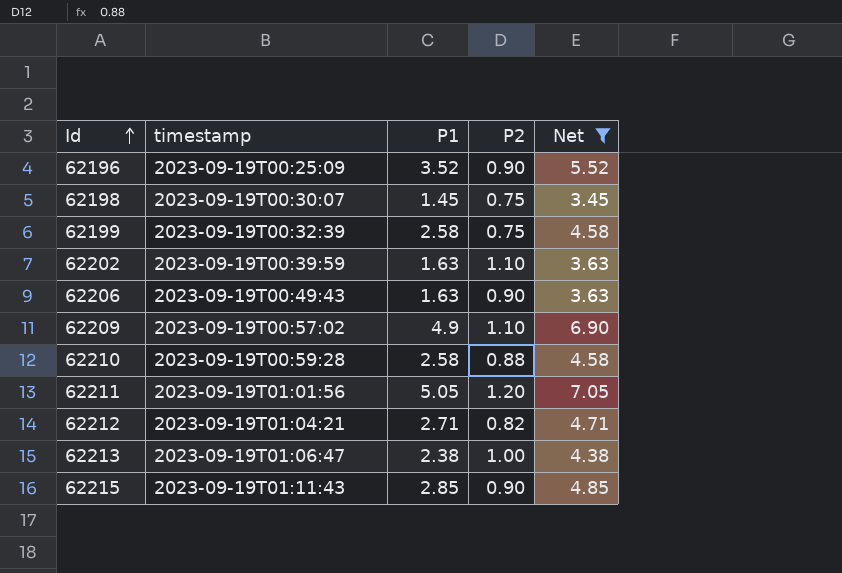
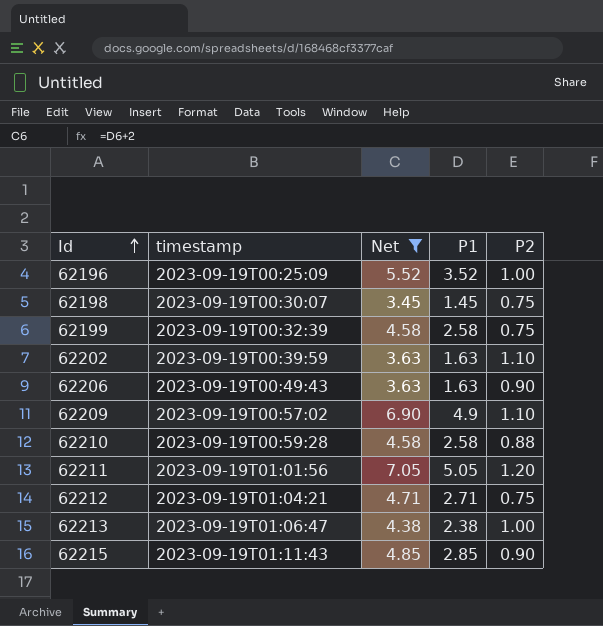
column Net | position: 5 -> 3
62196 | P2: 0.90 -> 1.00
62212 | P2: 0.82 -> 0.75

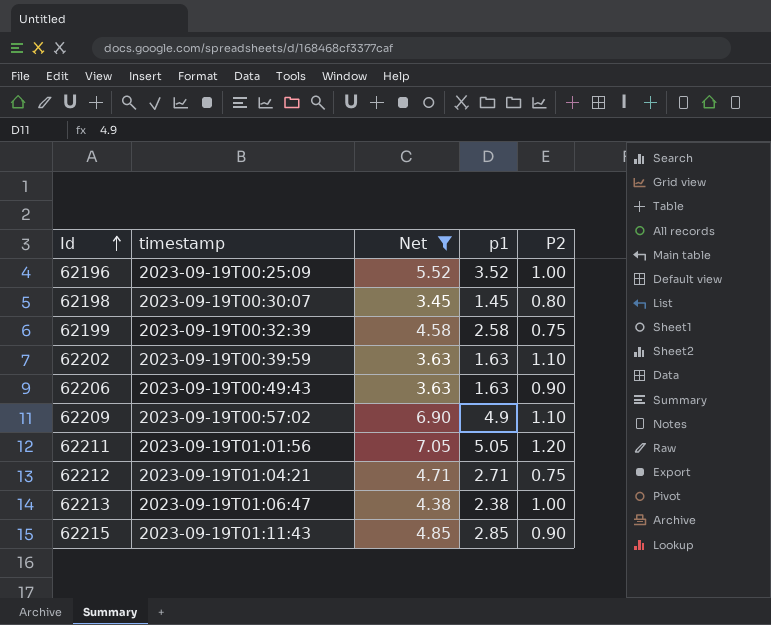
column name: P1 -> p1
row 62210: 2023-09-19T00:59:28 | 4.58 | 2.58 | 0.88 -> none
62198 | P2: 0.75 -> 0.80

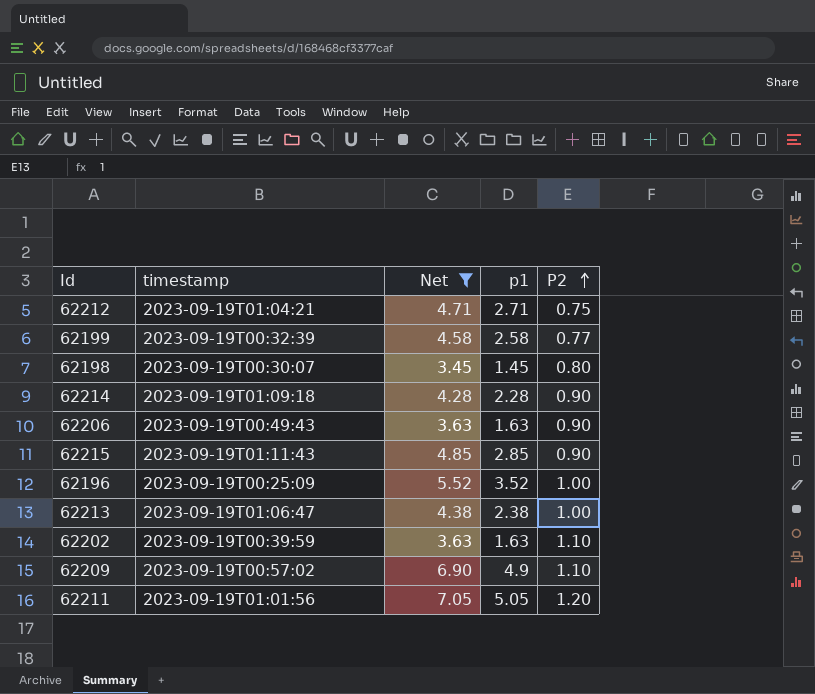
row order: Id ascending -> P2 ascending
62199 | P2: 0.75 -> 0.77
row 62214: none -> 2023-09-19T01:09:18 | 4.28 | 2.28 | 0.90

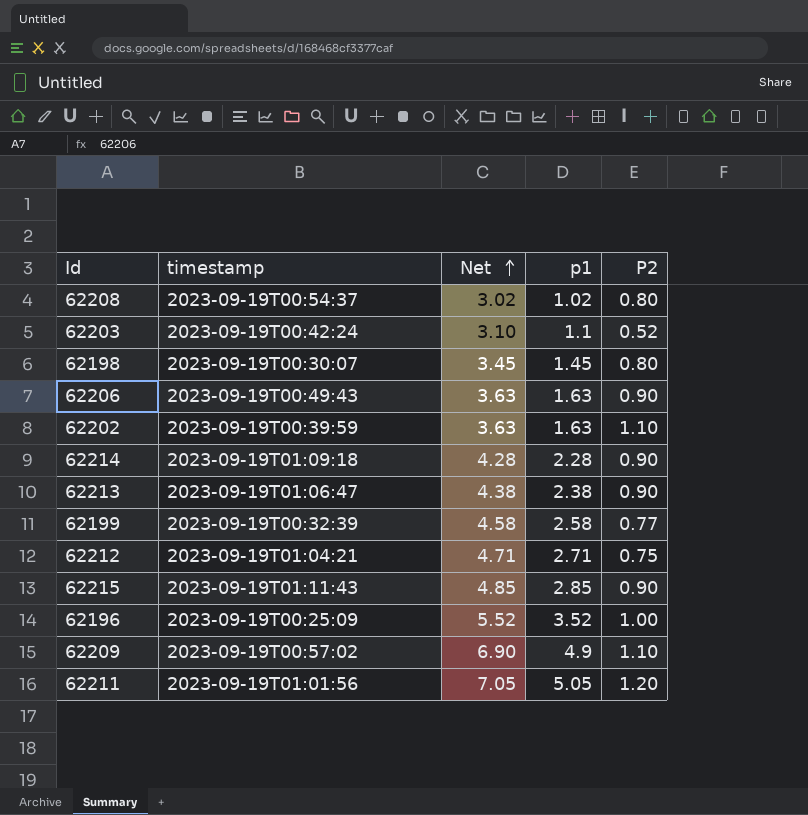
filter: Net >= 3.45 -> none
row order: P2 ascending -> Net ascending
62213 | P2: 1.00 -> 0.90

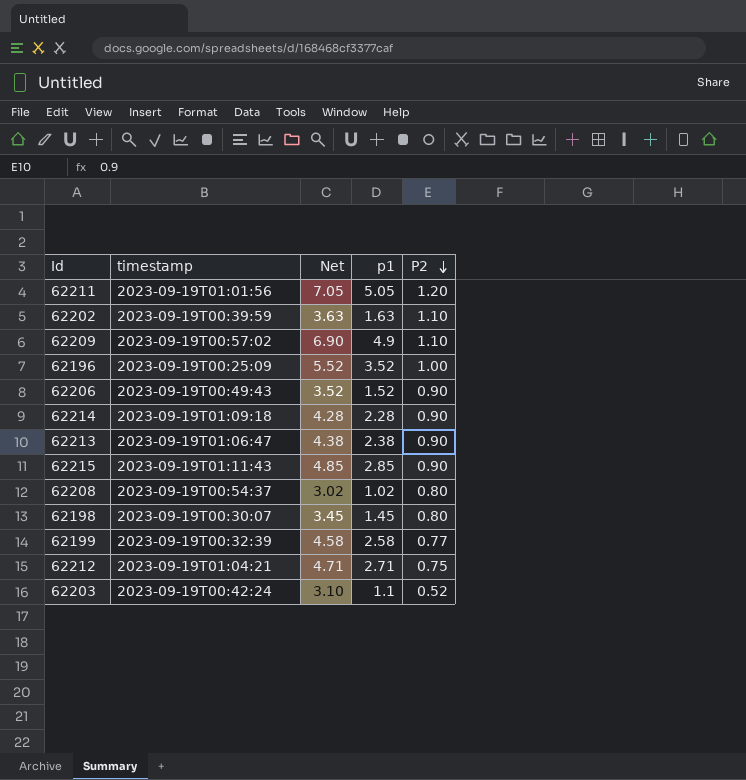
row order: Net ascending -> P2 descending
62206 | Net: 3.63 -> 3.52
62206 | p1: 1.63 -> 1.52

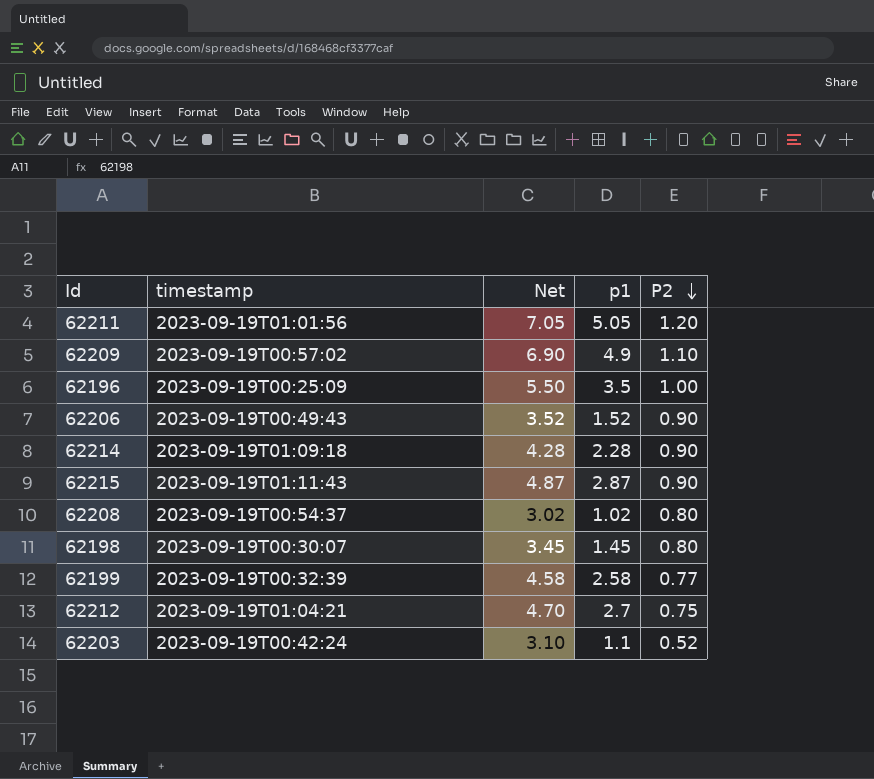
row 62202: 2023-09-19T00:39:59 | 3.63 | 1.63 | 1.10 -> none
row 62213: 2023-09-19T01:06:47 | 4.38 | 2.38 | 0.90 -> none
62196 | Net: 5.52 -> 5.50
62196 | p1: 3.52 -> 3.5
62215 | Net: 4.85 -> 4.87
62215 | p1: 2.85 -> 2.87
62212 | Net: 4.71 -> 4.70
62212 | p1: 2.71 -> 2.7

